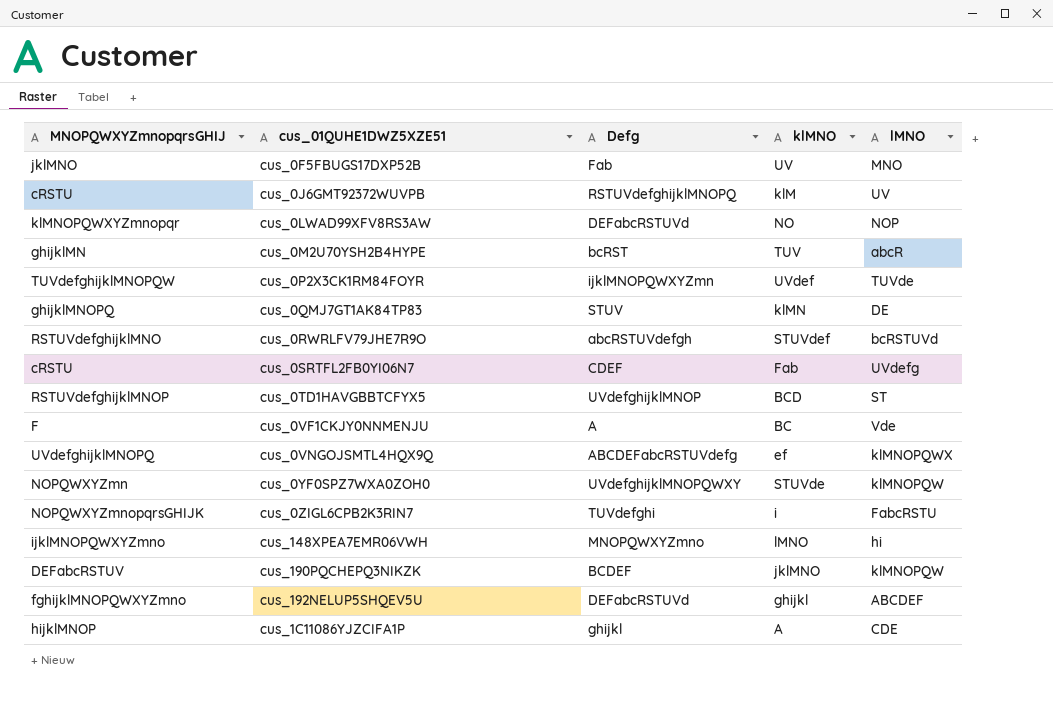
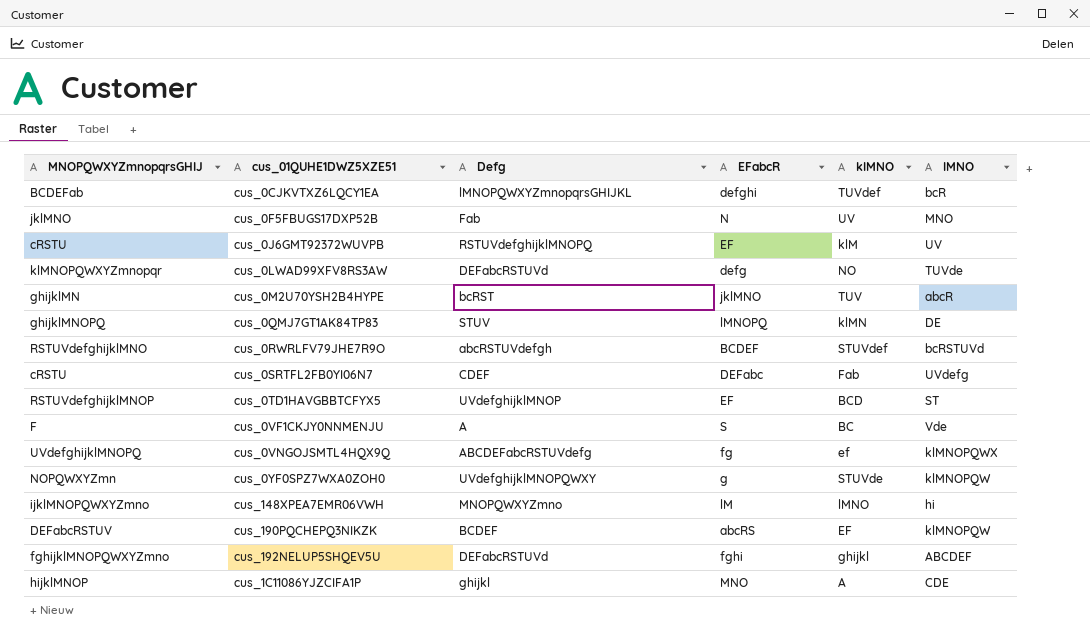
column EFabcR | position: none -> 4
row cus_0P2X3CK1RM84FOYR: TUVdefghijklMNOPQW | ijklMNOPQWXYZmn | UVdef | TUVde -> none
row cus_0ZIGL6CPB2K3RIN7: NOPQWXYZmnopqrsGHIJK | TUVdefghi | i | FabcRSTU -> none
row cus_0CJKVTXZ6LQCY1EA: none -> BCDEFab | lMNOPQWXYZmnopqrsGHIJKL | defghi | TUVdef | bcR
cus_0LWAD99XFV8RS3AW | lMNO: NOP -> TUVde
cus_190PQCHEPQ3NIKZK | klMNO: jklMNO -> EF

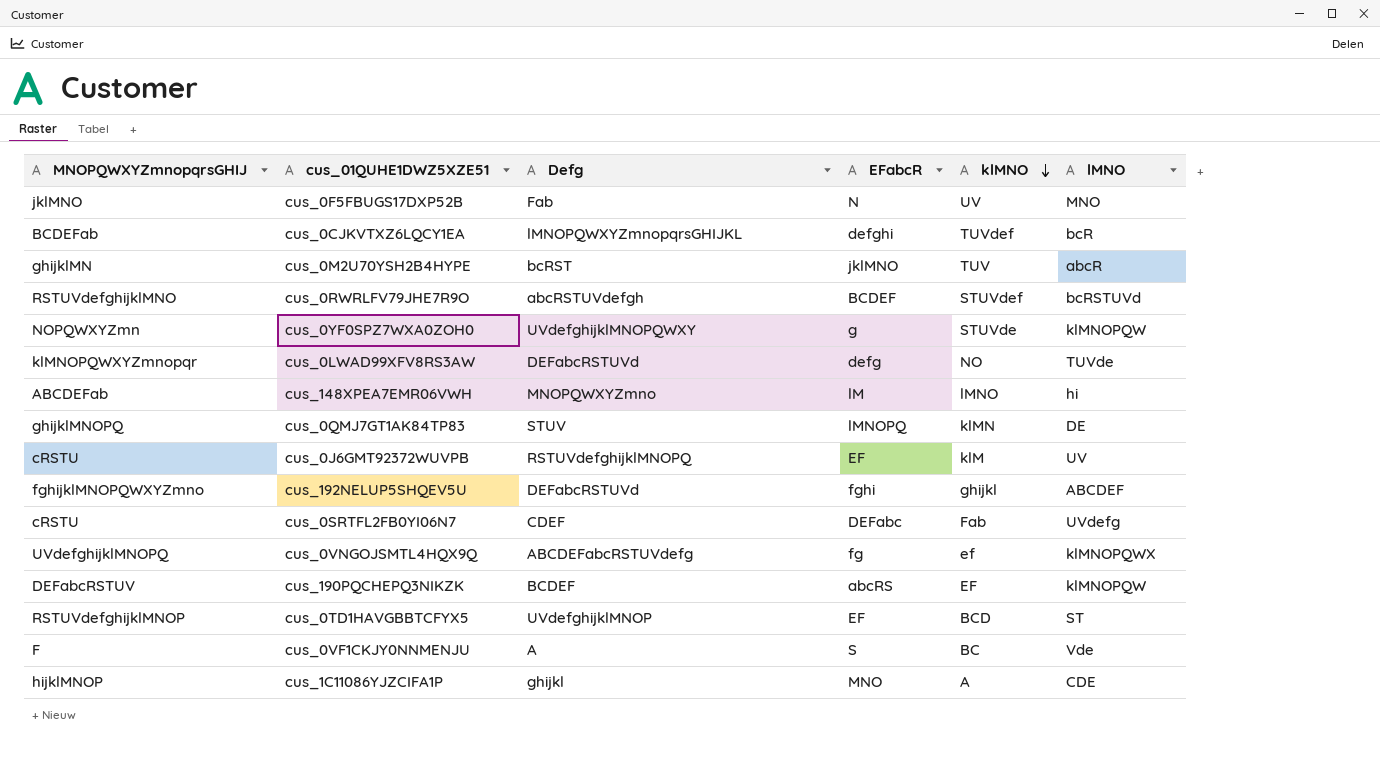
row order: none -> klMNO descending
cus_148XPEA7EMR06VWH | MNOPQWXYZmnopqrsGHIJ: ijklMNOPQWXYZmno -> ABCDEFab

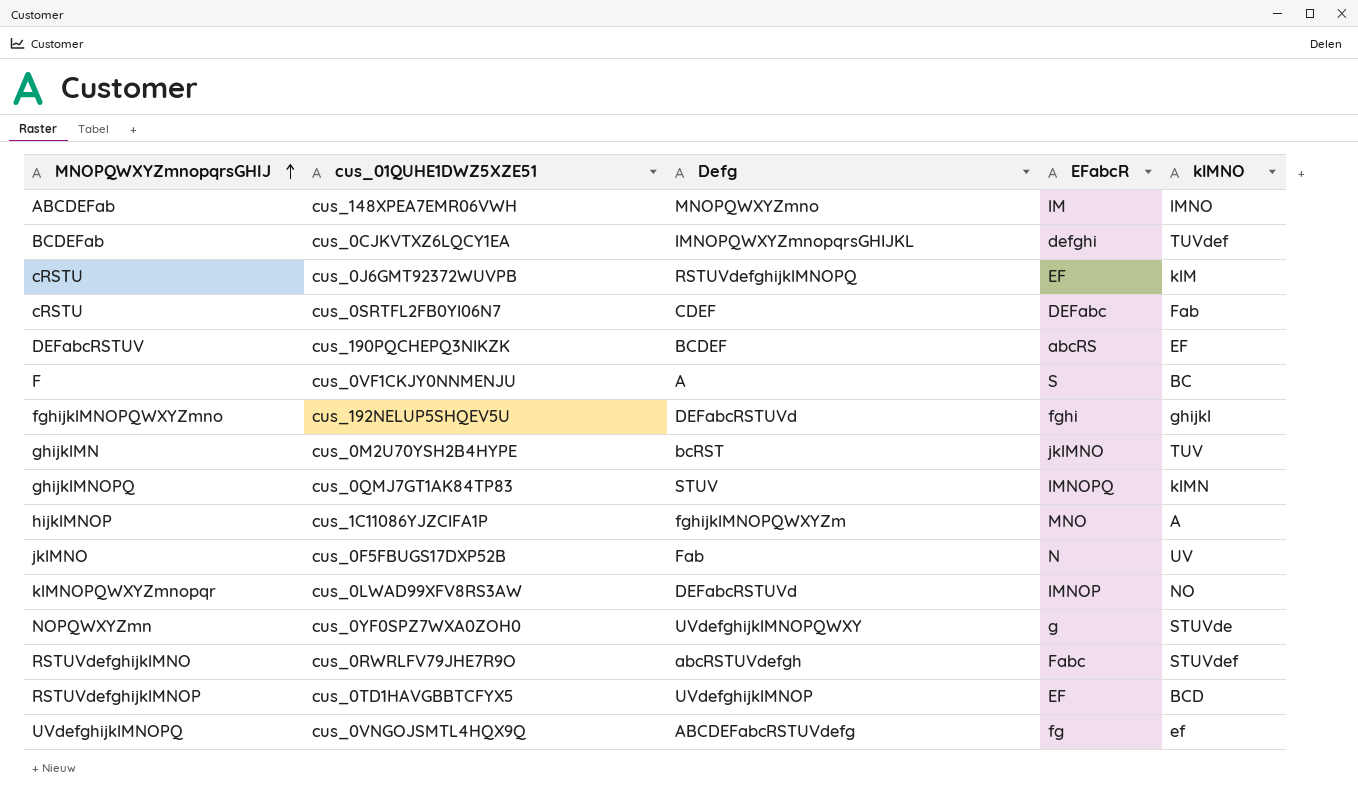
row order: klMNO descending -> MNOPQWXYZmnopqrsGHIJ ascending
column lMNO | position: 6 -> none
cus_1C11086YJZCIFA1P | Defg: ghijkl -> fghijklMNOPQWXYZm
cus_0LWAD99XFV8RS3AW | EFabcR: defg -> lMNOP
cus_0RWRLFV79JHE7R9O | EFabcR: BCDEF -> Fabc

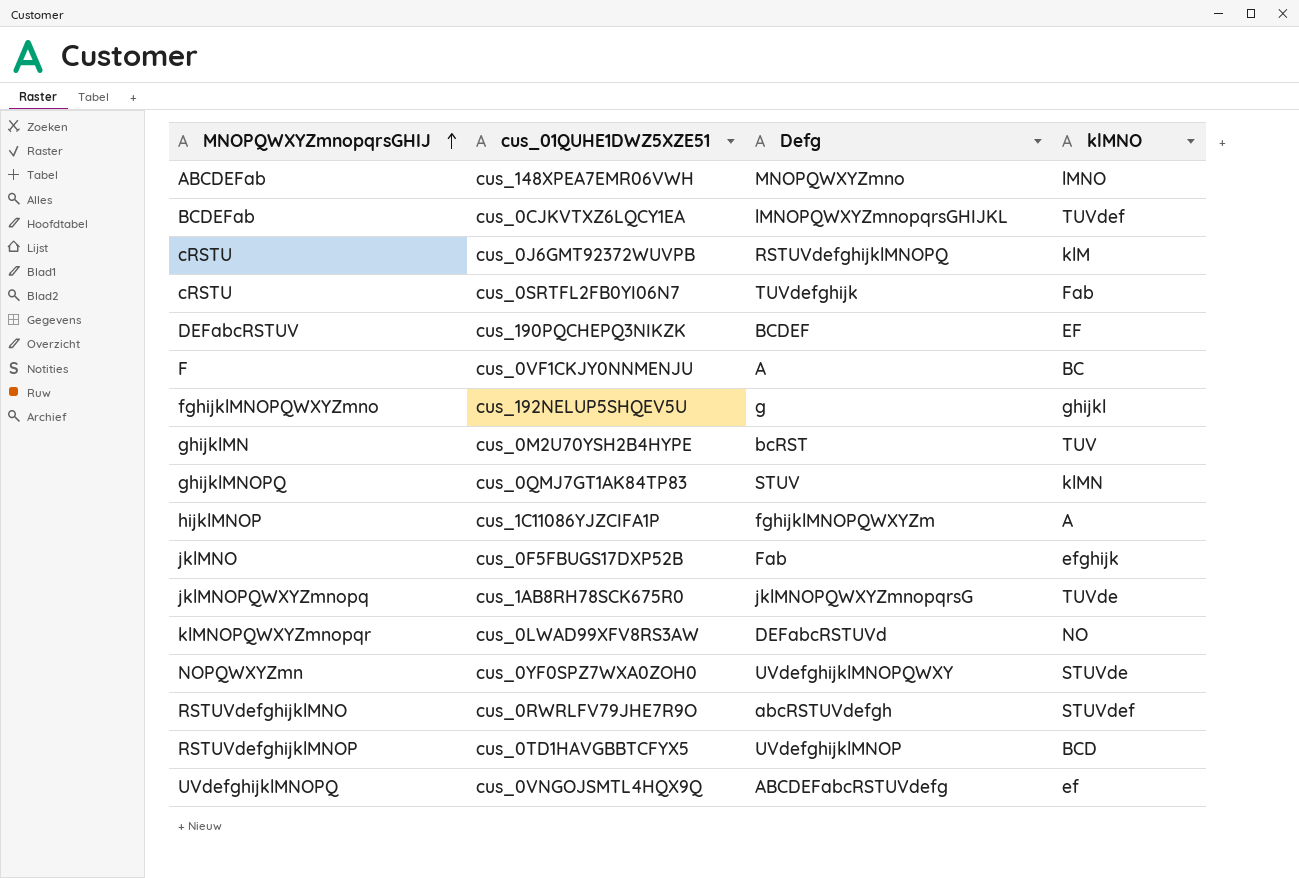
column EFabcR | position: 4 -> none
cus_0SRTFL2FB0YI06N7 | Defg: CDEF -> TUVdefghijk
cus_192NELUP5SHQEV5U | Defg: DEFabcRSTUVd -> g
cus_0F5FBUGS17DXP52B | klMNO: UV -> efghijk
row cus_1AB8RH78SCK675R0: none -> jklMNOPQWXYZmnopq | jklMNOPQWXYZmnopqrsG | TUVde

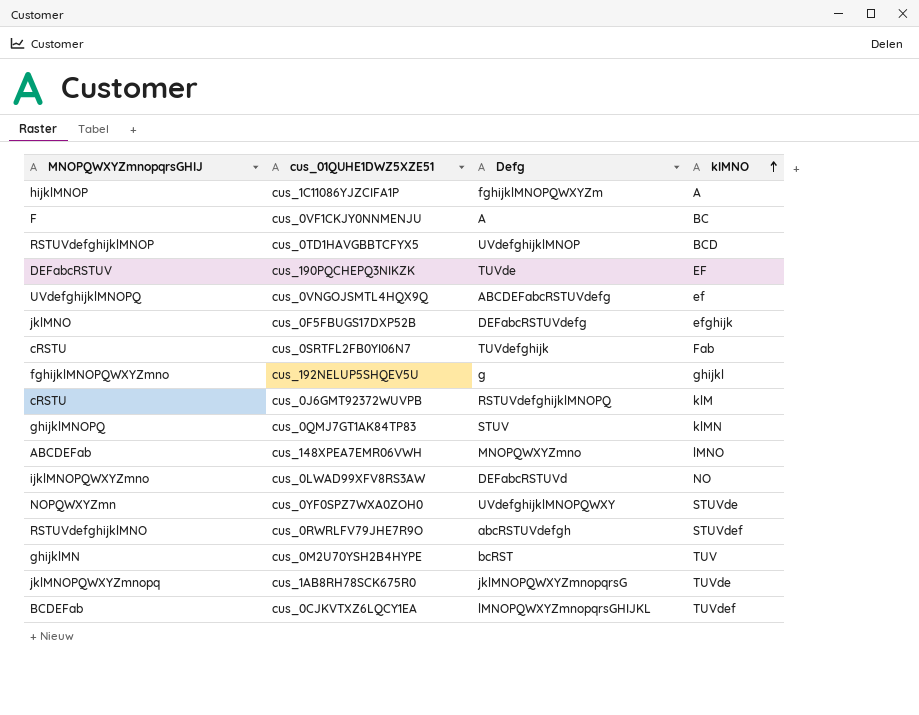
row order: MNOPQWXYZmnopqrsGHIJ ascending -> klMNO ascending
cus_190PQCHEPQ3NIKZK | Defg: BCDEF -> TUVde
cus_0F5FBUGS17DXP52B | Defg: Fab -> DEFabcRSTUVdefg
cus_0LWAD99XFV8RS3AW | MNOPQWXYZmnopqrsGHIJ: klMNOPQWXYZmnopqr -> ijklMNOPQWXYZmno

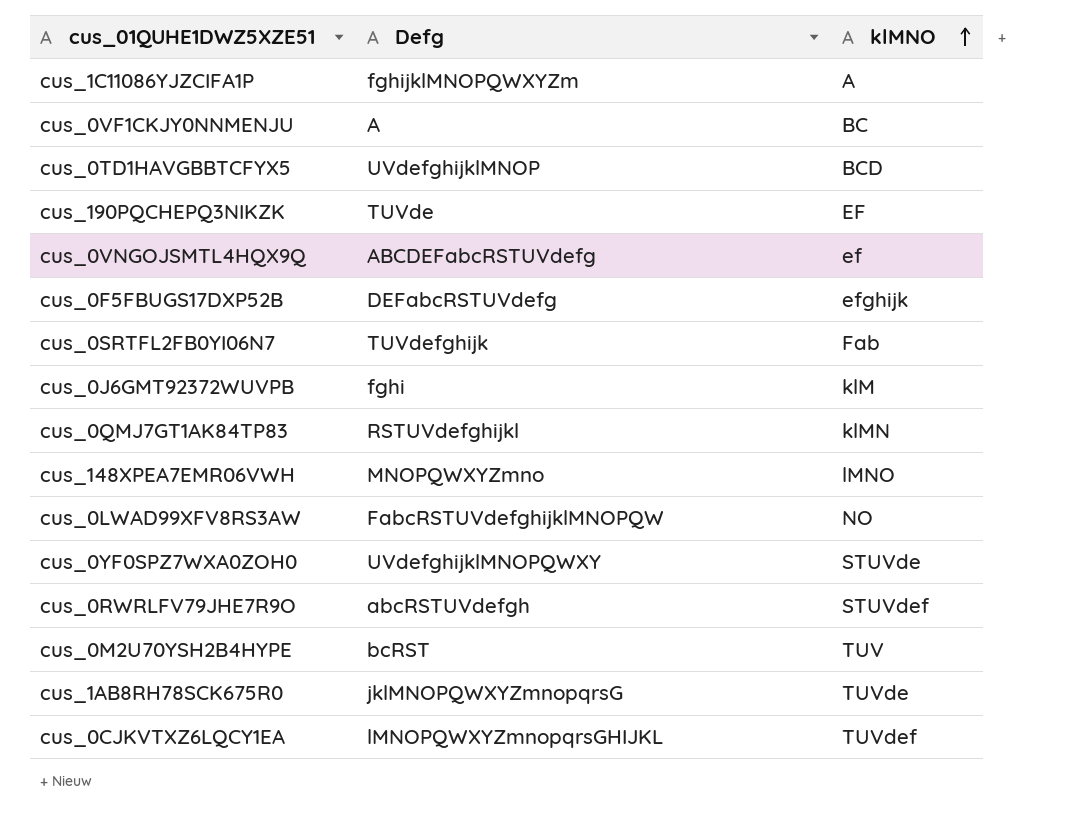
column MNOPQWXYZmnopqrsGHIJ | position: 1 -> none
row cus_192NELUP5SHQEV5U: fghijklMNOPQWXYZmno | g | ghijkl -> none
cus_0J6GMT92372WUVPB | Defg: RSTUVdefghijklMNOPQ -> fghi
cus_0QMJ7GT1AK84TP83 | Defg: STUV -> RSTUVdefghijkl
cus_0LWAD99XFV8RS3AW | Defg: DEFabcRSTUVd -> FabcRSTUVdefghijklMNOPQW

